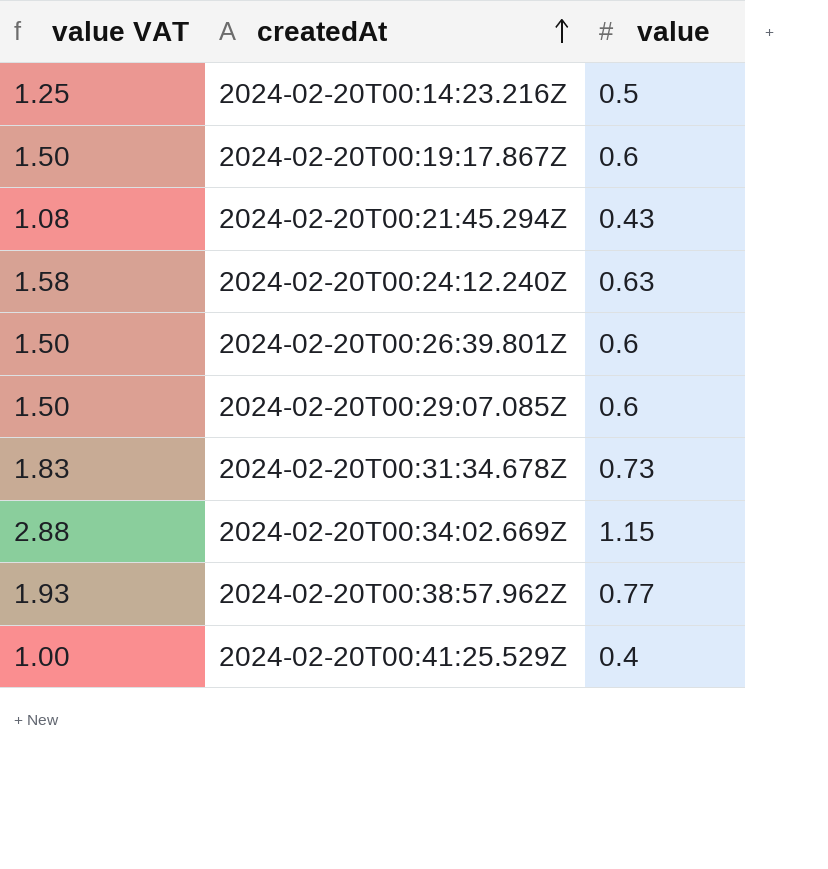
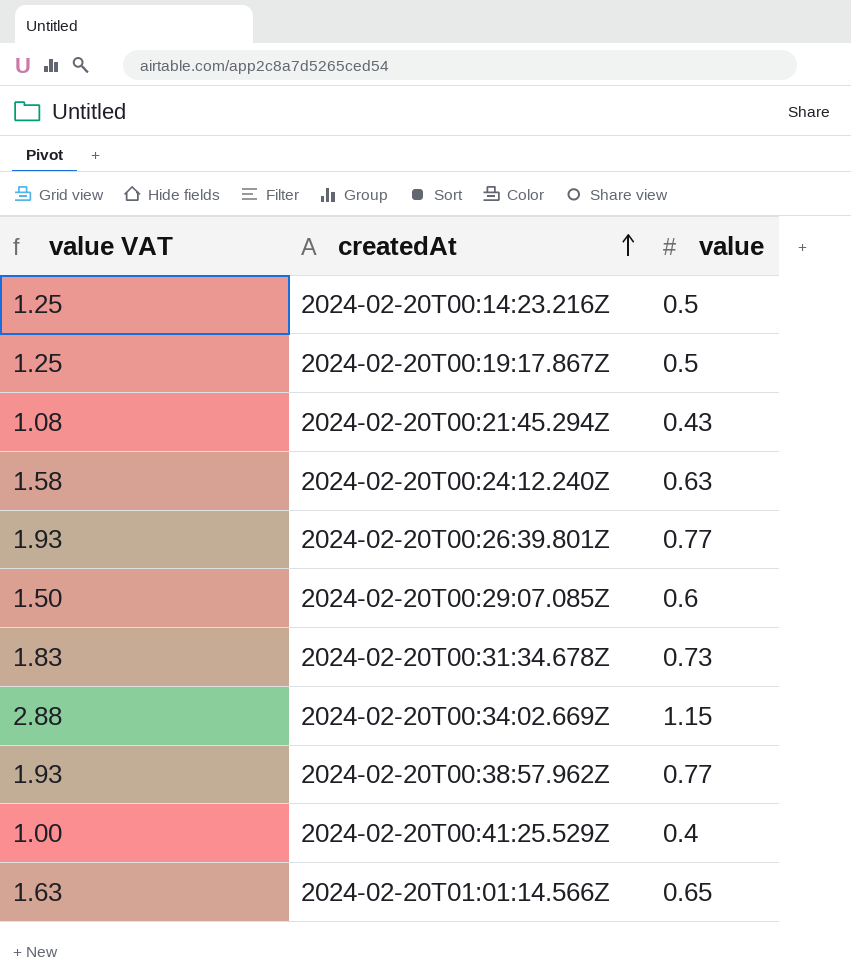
2024-02-20T00:19:17.867Z | value VAT: 1.50 -> 1.25
2024-02-20T00:19:17.867Z | value: 0.6 -> 0.5
2024-02-20T00:26:39.801Z | value VAT: 1.50 -> 1.93
2024-02-20T00:26:39.801Z | value: 0.6 -> 0.77
row 2024-02-20T01:01:14.566Z: none -> 1.63 | 0.65

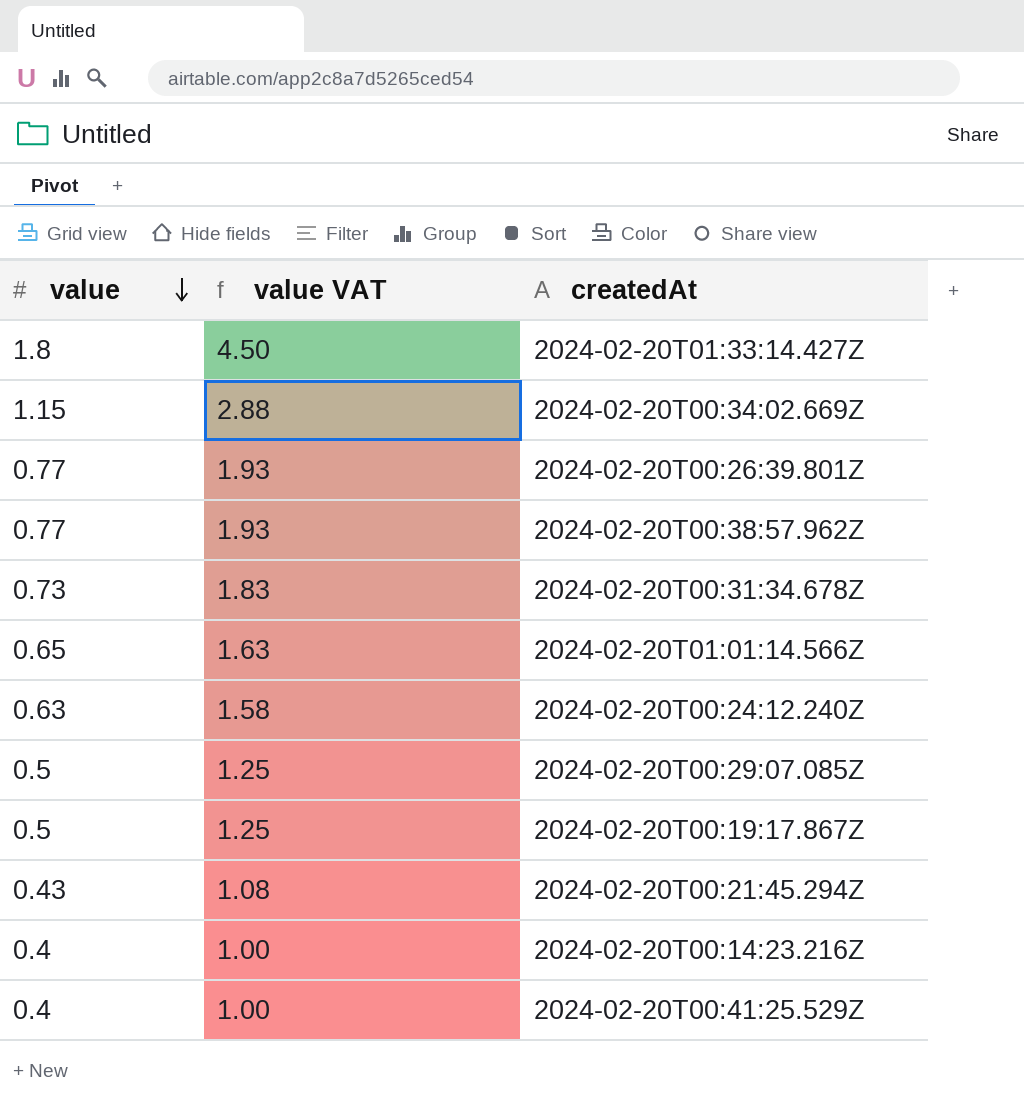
row order: createdAt ascending -> value descending
column value | position: 3 -> 1
row 2024-02-20T01:33:14.427Z: none -> 1.8 | 4.50
2024-02-20T00:29:07.085Z | value: 0.6 -> 0.5
2024-02-20T00:29:07.085Z | value VAT: 1.50 -> 1.25
2024-02-20T00:14:23.216Z | value: 0.5 -> 0.4
2024-02-20T00:14:23.216Z | value VAT: 1.25 -> 1.00

